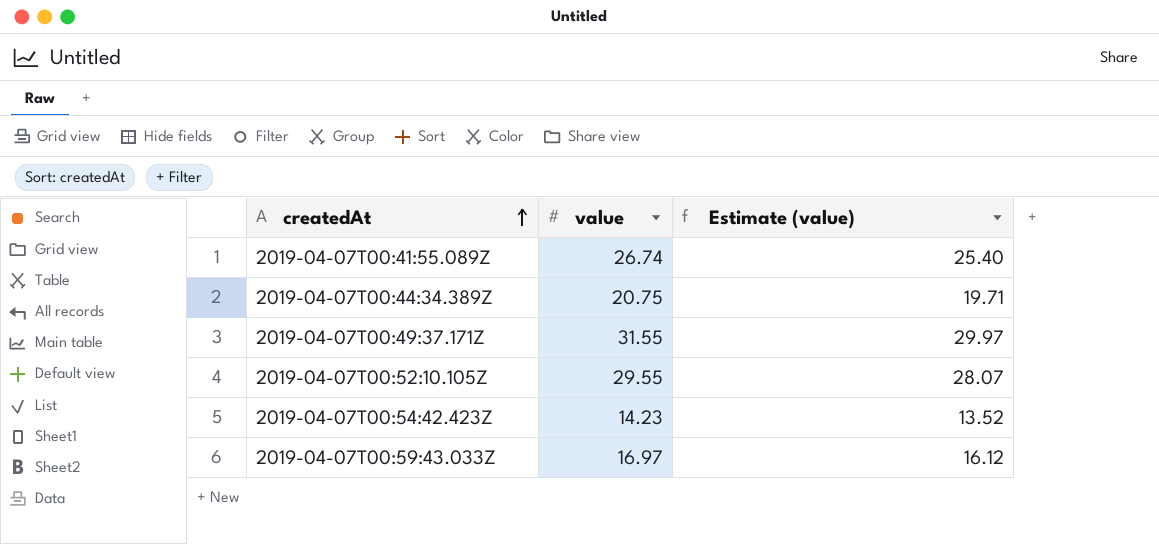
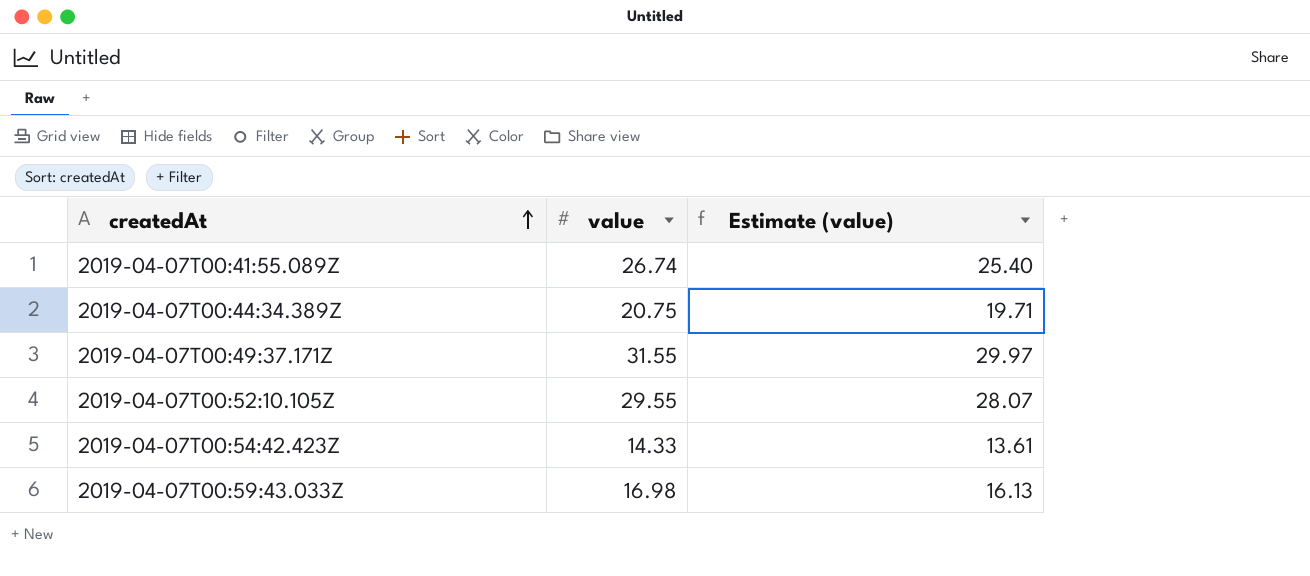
2019-04-07T00:54:42.423Z | value: 14.23 -> 14.33
2019-04-07T00:54:42.423Z | Estimate (value): 13.52 -> 13.61
2019-04-07T00:59:43.033Z | value: 16.97 -> 16.98
2019-04-07T00:59:43.033Z | Estimate (value): 16.12 -> 16.13

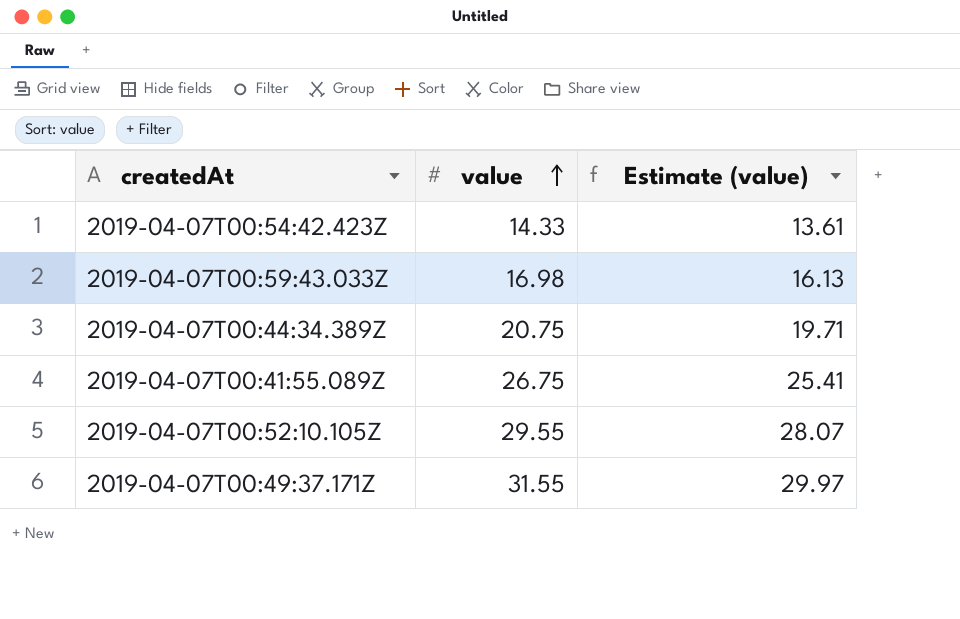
row order: createdAt ascending -> value ascending
2019-04-07T00:41:55.089Z | value: 26.74 -> 26.75
2019-04-07T00:41:55.089Z | Estimate (value): 25.40 -> 25.41

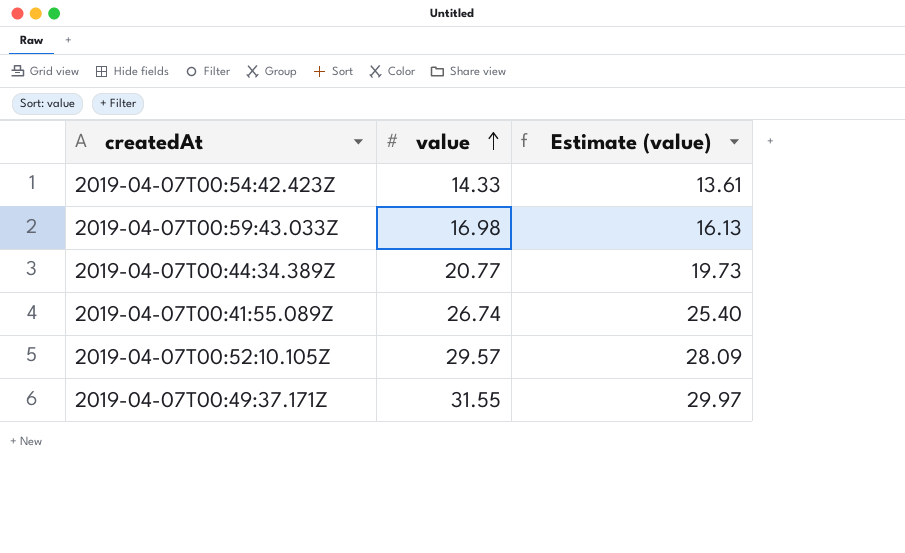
2019-04-07T00:44:34.389Z | value: 20.75 -> 20.77
2019-04-07T00:44:34.389Z | Estimate (value): 19.71 -> 19.73
2019-04-07T00:41:55.089Z | value: 26.75 -> 26.74
2019-04-07T00:41:55.089Z | Estimate (value): 25.41 -> 25.40
2019-04-07T00:52:10.105Z | value: 29.55 -> 29.57
2019-04-07T00:52:10.105Z | Estimate (value): 28.07 -> 28.09

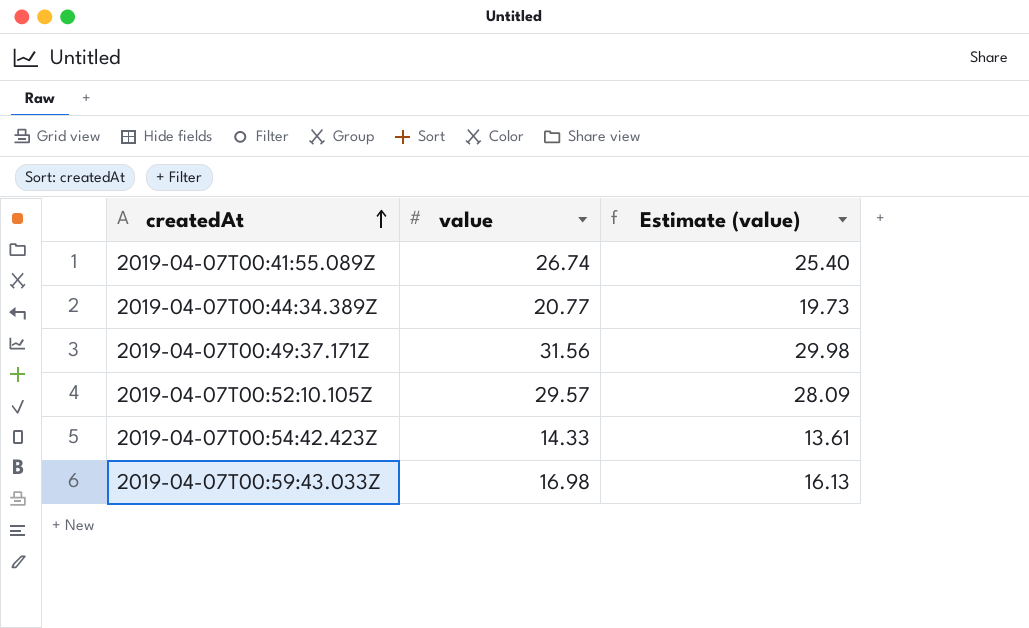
row order: value ascending -> createdAt ascending
2019-04-07T00:49:37.171Z | value: 31.55 -> 31.56
2019-04-07T00:49:37.171Z | Estimate (value): 29.97 -> 29.98

